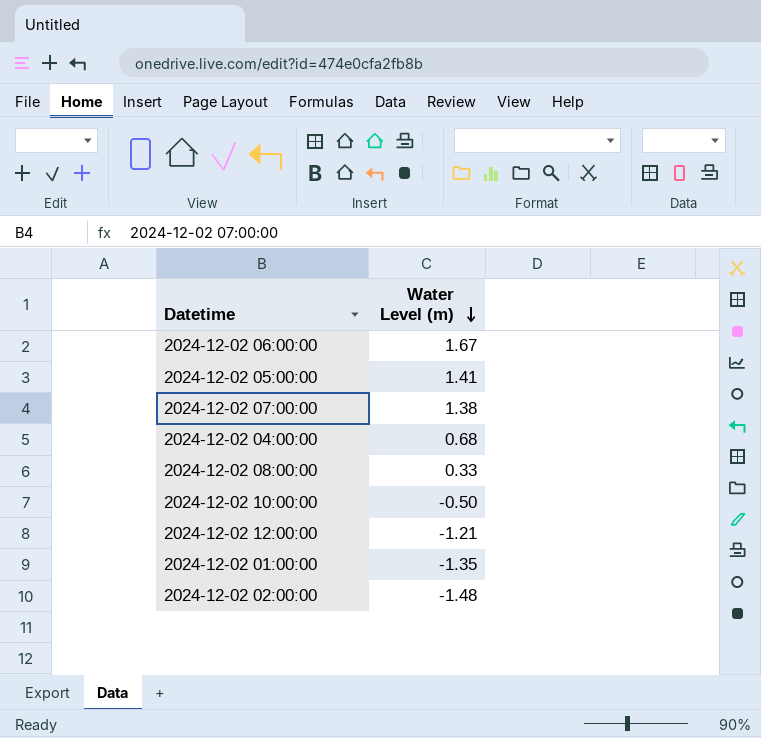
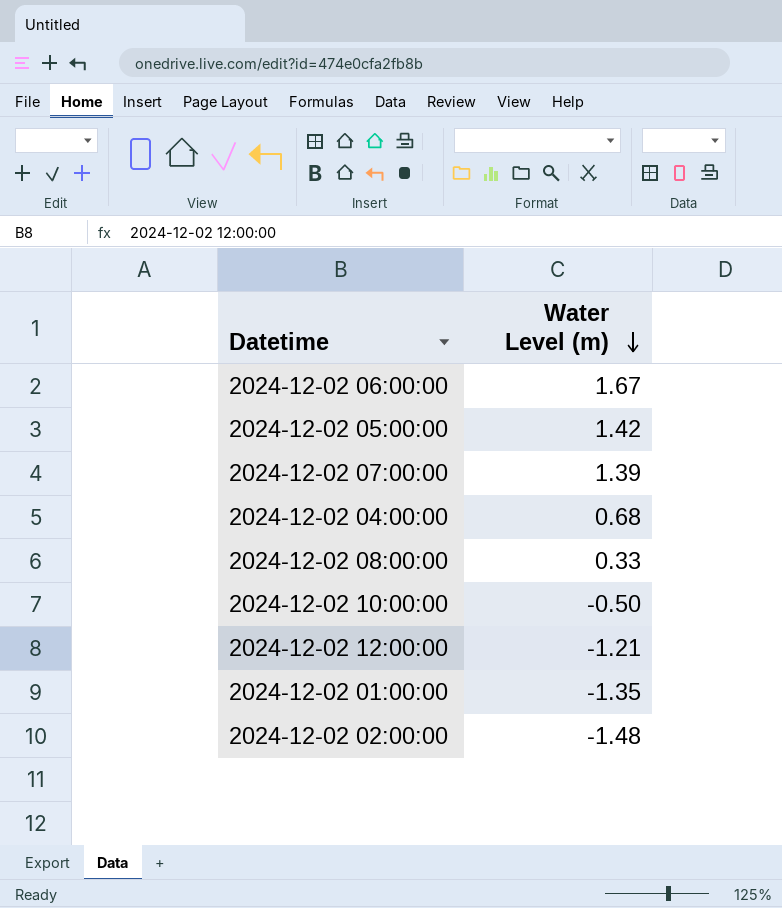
2024-12-02 05:00:00 | Water Level (m): 1.41 -> 1.42
2024-12-02 07:00:00 | Water Level (m): 1.38 -> 1.39

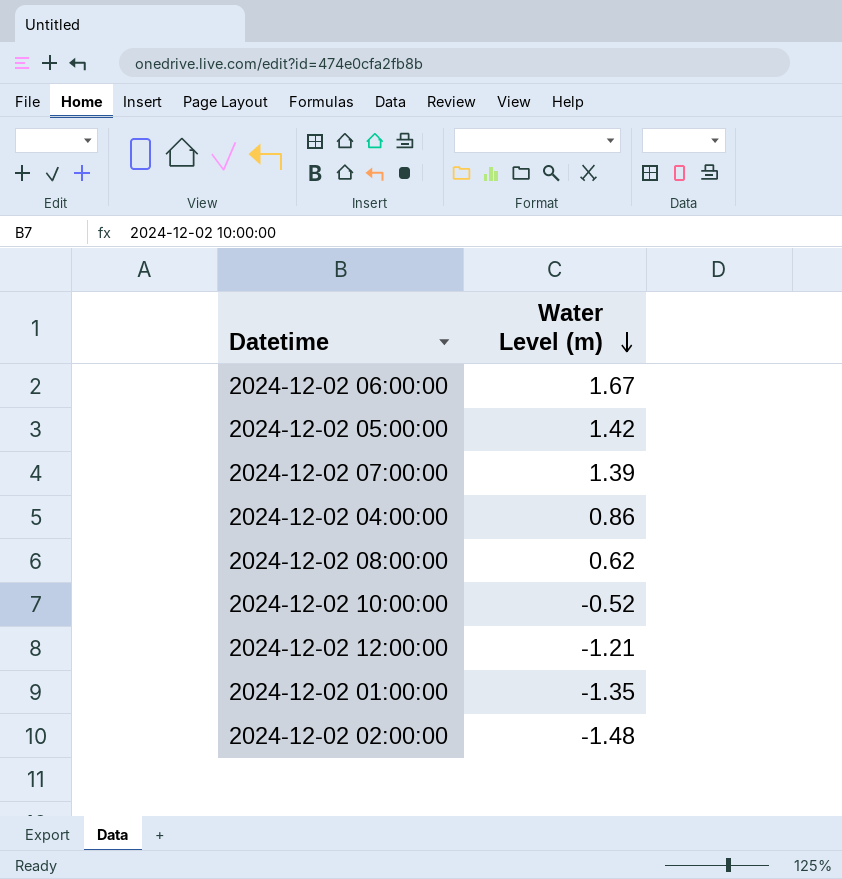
2024-12-02 04:00:00 | Water Level (m): 0.68 -> 0.86
2024-12-02 08:00:00 | Water Level (m): 0.33 -> 0.62
2024-12-02 10:00:00 | Water Level (m): -0.50 -> -0.52

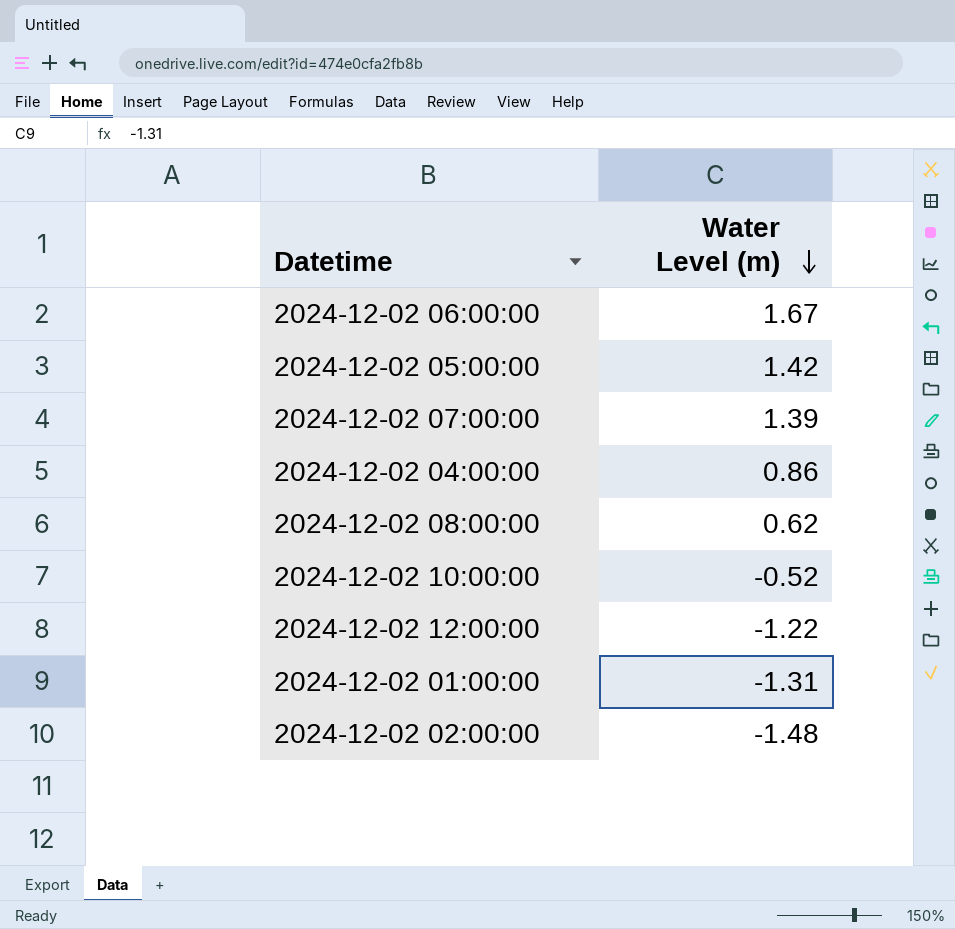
2024-12-02 12:00:00 | Water Level (m): -1.21 -> -1.22
2024-12-02 01:00:00 | Water Level (m): -1.35 -> -1.31

